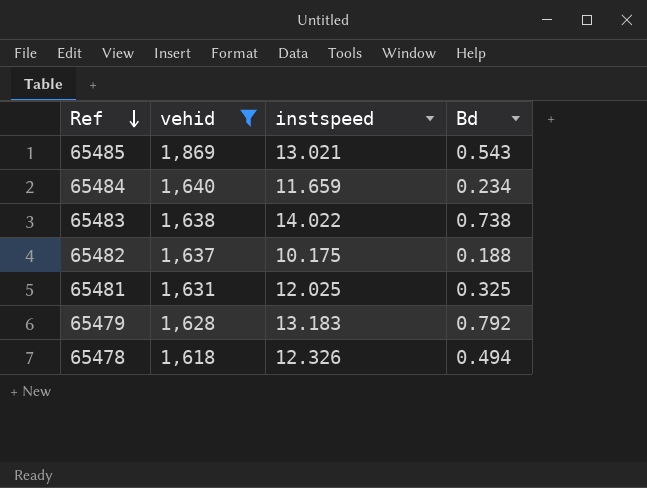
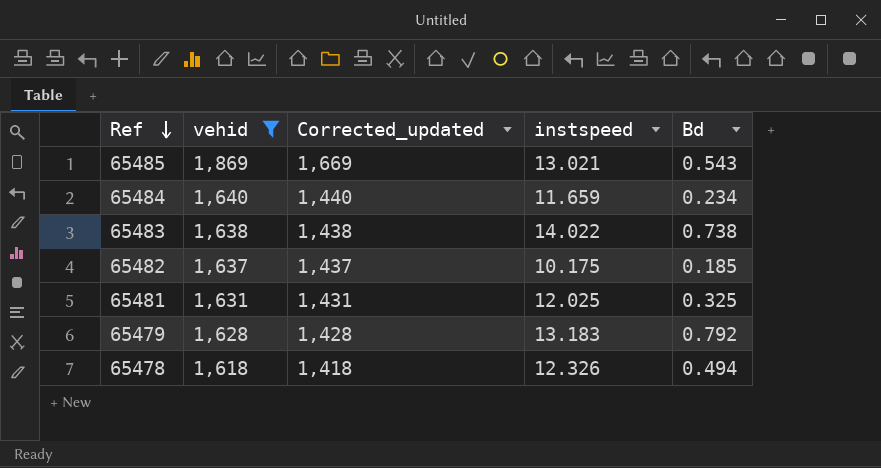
column Corrected_updated | formula: none -> [vehid] - 200
65482 | Bd: 0.188 -> 0.185

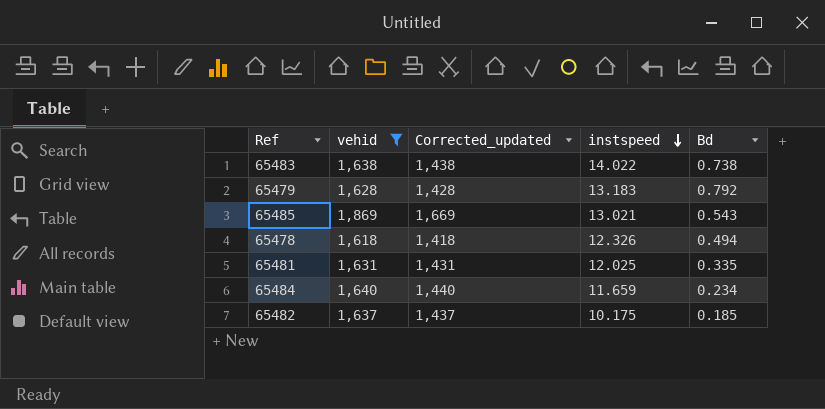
row order: Ref descending -> instspeed descending
65481 | Bd: 0.325 -> 0.335

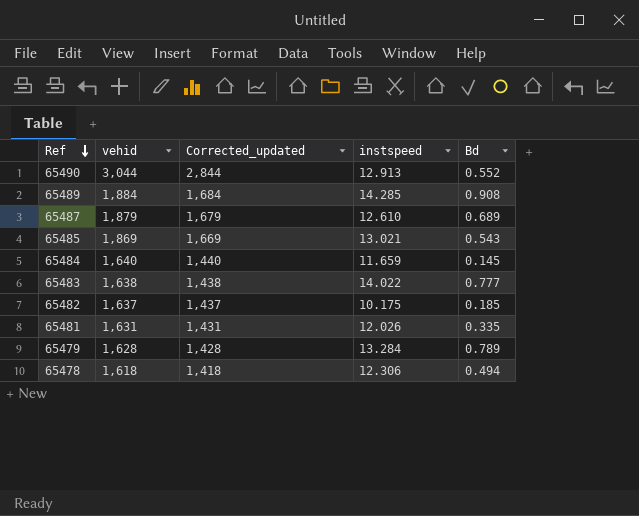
filter: vehid <= 1,869 -> none
row order: instspeed descending -> Ref descending
65484 | Bd: 0.234 -> 0.145
65483 | Bd: 0.738 -> 0.777
65481 | instspeed: 12.025 -> 12.026
65479 | instspeed: 13.183 -> 13.284
65479 | Bd: 0.792 -> 0.789
65478 | instspeed: 12.326 -> 12.306

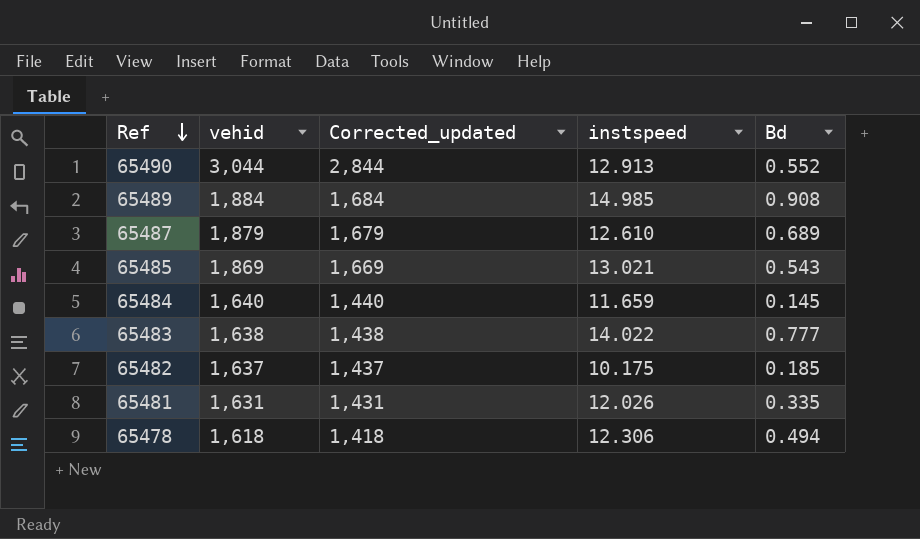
row 65479: 1,628 | 1,428 | 13.284 | 0.789 -> none
65489 | instspeed: 14.285 -> 14.985

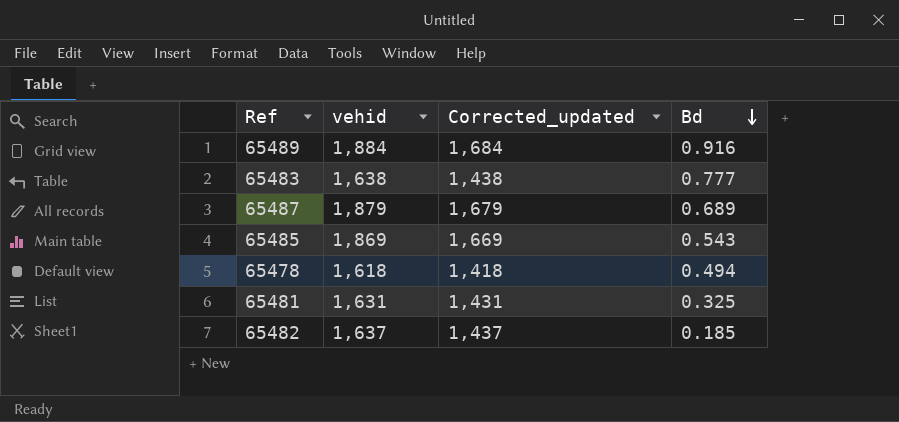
row order: Ref descending -> Bd descending
column instspeed | position: 4 -> none
row 65490: 3,044 | 2,844 | 12.913 | 0.552 -> none
row 65484: 1,640 | 1,440 | 11.659 | 0.145 -> none
65489 | Bd: 0.908 -> 0.916
65481 | Bd: 0.335 -> 0.325

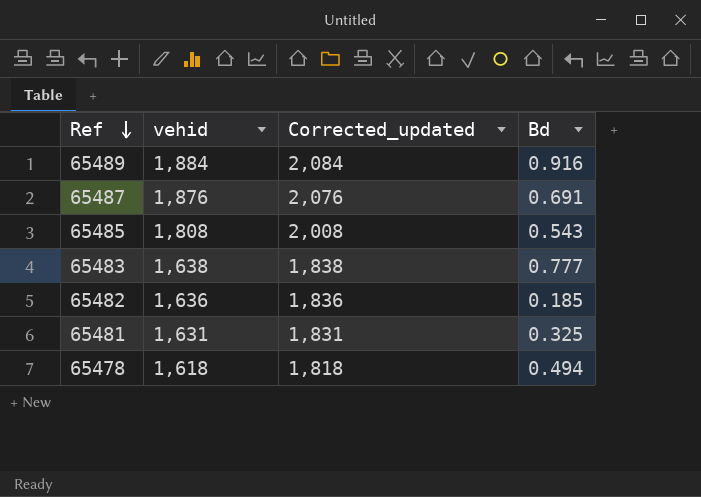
row order: Bd descending -> Ref descending
column Corrected_updated | formula: [vehid] - 200 -> [vehid] + 200
65487 | vehid: 1,879 -> 1,876
65487 | Bd: 0.689 -> 0.691
65485 | vehid: 1,869 -> 1,808
65482 | vehid: 1,637 -> 1,636

